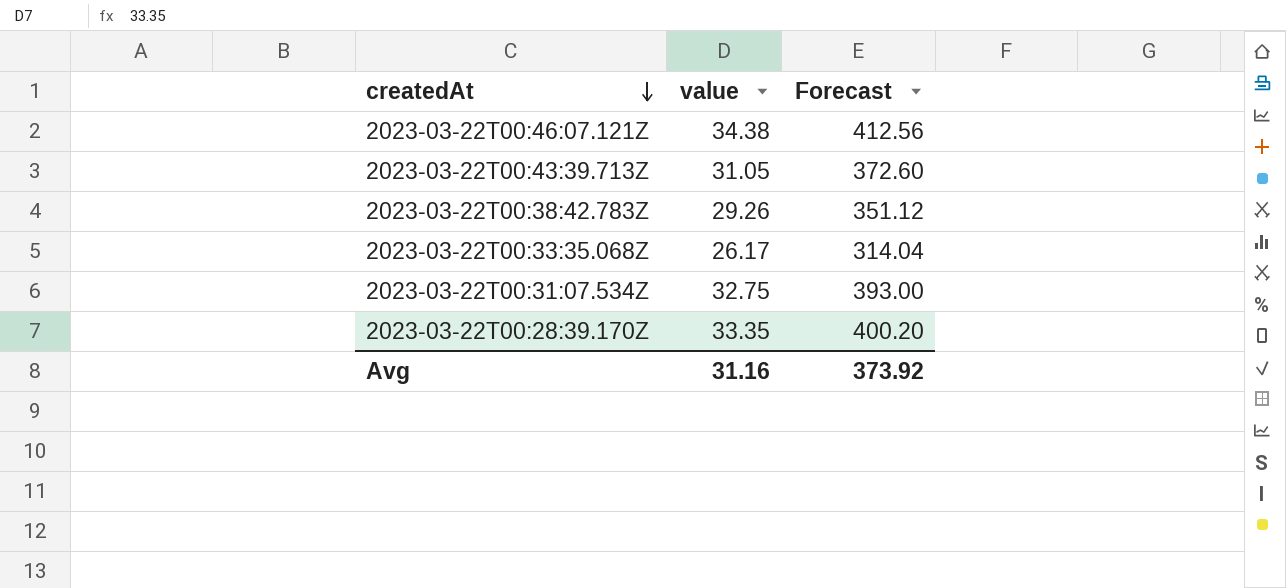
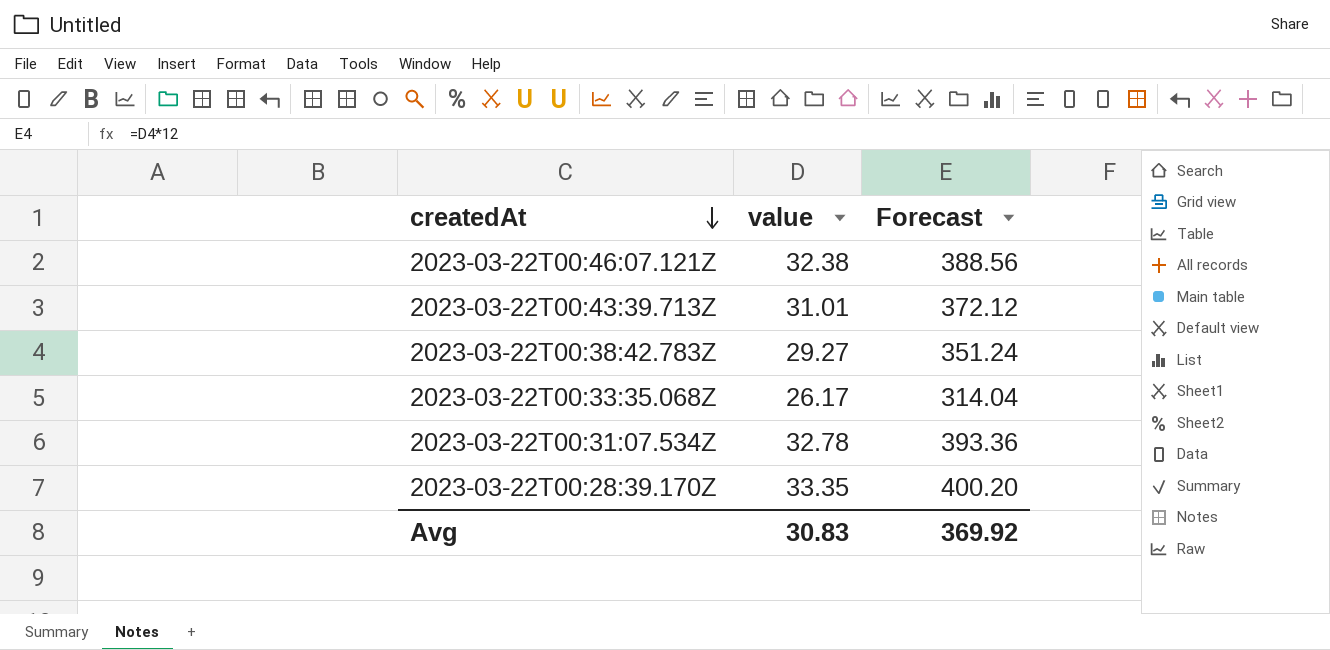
2023-03-22T00:46:07.121Z | value: 34.38 -> 32.38
2023-03-22T00:46:07.121Z | Forecast: 412.56 -> 388.56
2023-03-22T00:43:39.713Z | value: 31.05 -> 31.01
2023-03-22T00:43:39.713Z | Forecast: 372.60 -> 372.12
2023-03-22T00:38:42.783Z | value: 29.26 -> 29.27
2023-03-22T00:38:42.783Z | Forecast: 351.12 -> 351.24
2023-03-22T00:31:07.534Z | value: 32.75 -> 32.78
2023-03-22T00:31:07.534Z | Forecast: 393.00 -> 393.36
Avg | value: 31.16 -> 30.83
Avg | Forecast: 373.92 -> 369.92

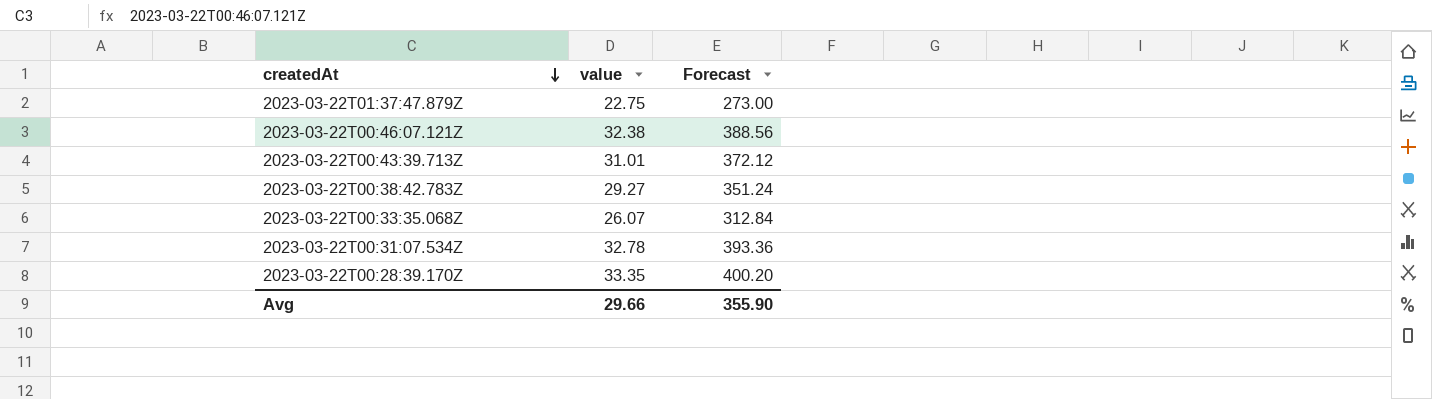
row 2023-03-22T01:37:47.879Z: none -> 22.75 | 273.00
2023-03-22T00:33:35.068Z | value: 26.17 -> 26.07
2023-03-22T00:33:35.068Z | Forecast: 314.04 -> 312.84
Avg | value: 30.83 -> 29.66
Avg | Forecast: 369.92 -> 355.90

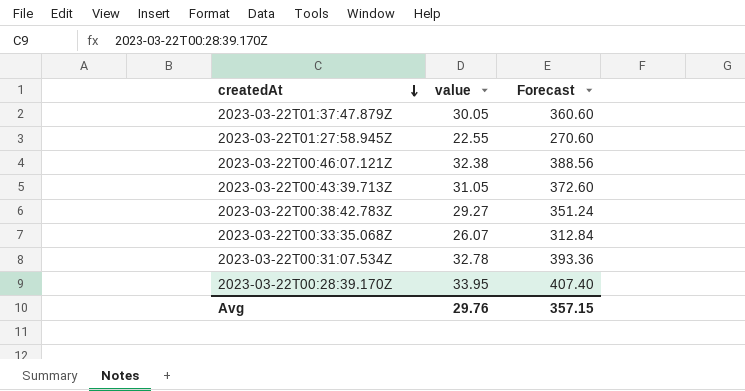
2023-03-22T01:37:47.879Z | value: 22.75 -> 30.05
2023-03-22T01:37:47.879Z | Forecast: 273.00 -> 360.60
row 2023-03-22T01:27:58.945Z: none -> 22.55 | 270.60
2023-03-22T00:43:39.713Z | value: 31.01 -> 31.05
2023-03-22T00:43:39.713Z | Forecast: 372.12 -> 372.60
2023-03-22T00:28:39.170Z | value: 33.35 -> 33.95
2023-03-22T00:28:39.170Z | Forecast: 400.20 -> 407.40
Avg | value: 29.66 -> 29.76
Avg | Forecast: 355.90 -> 357.15

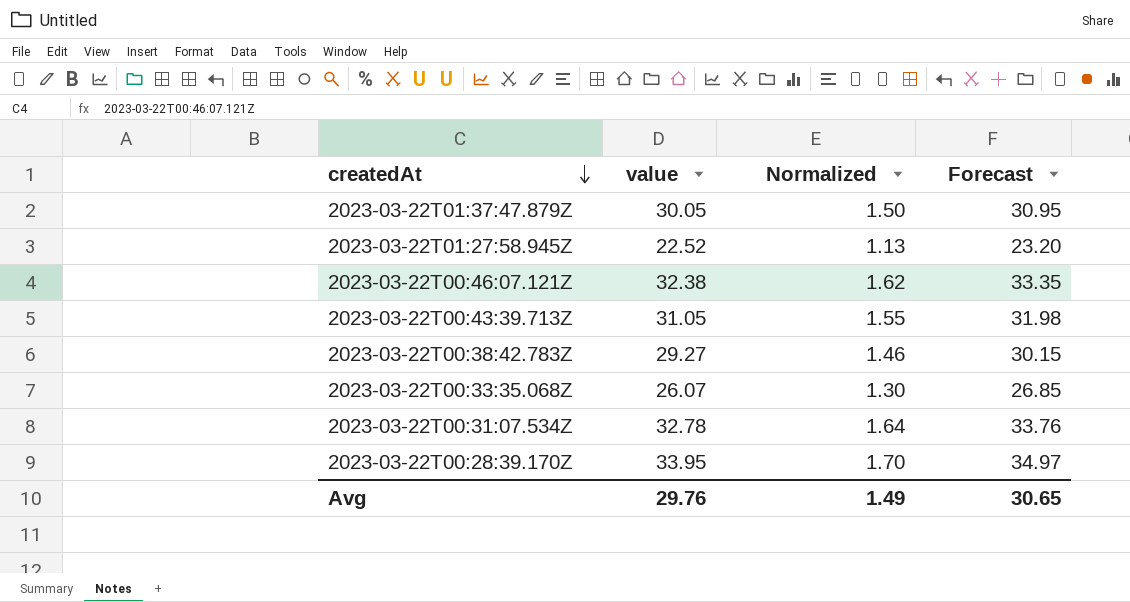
column Normalized | formula: none -> [value] * 0.05
column Forecast | formula: [value] * 12 -> [value] * 1.03
2023-03-22T01:27:58.945Z | value: 22.55 -> 22.52
Avg | Forecast: 357.15 -> 30.65

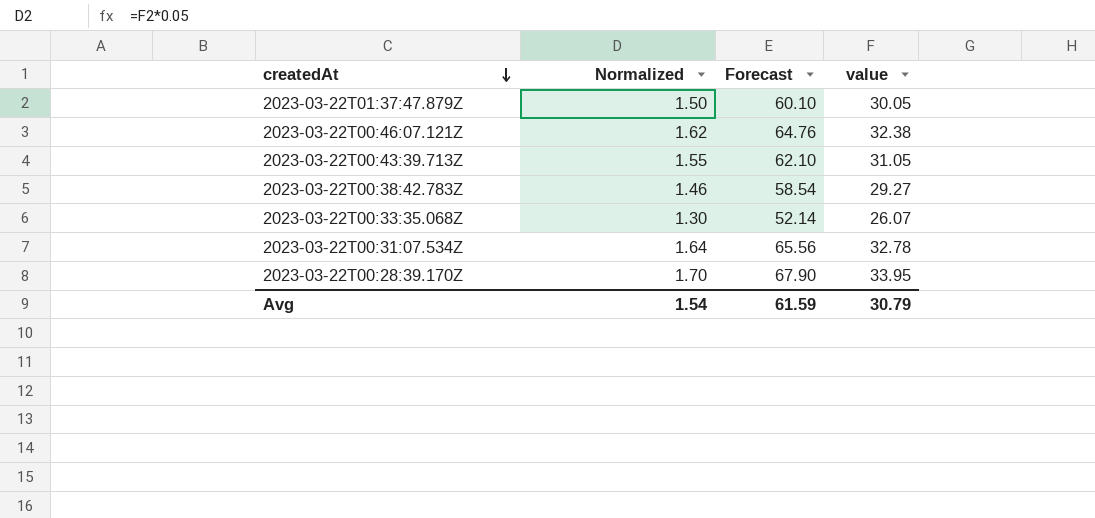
column Forecast | formula: [value] * 1.03 -> [value] * 2
column value | position: 2 -> 4
row 2023-03-22T01:27:58.945Z: 22.52 | 1.13 | 23.20 -> none
Avg | Normalized: 1.49 -> 1.54
Avg | Forecast: 30.65 -> 61.59
Avg | value: 29.76 -> 30.79

